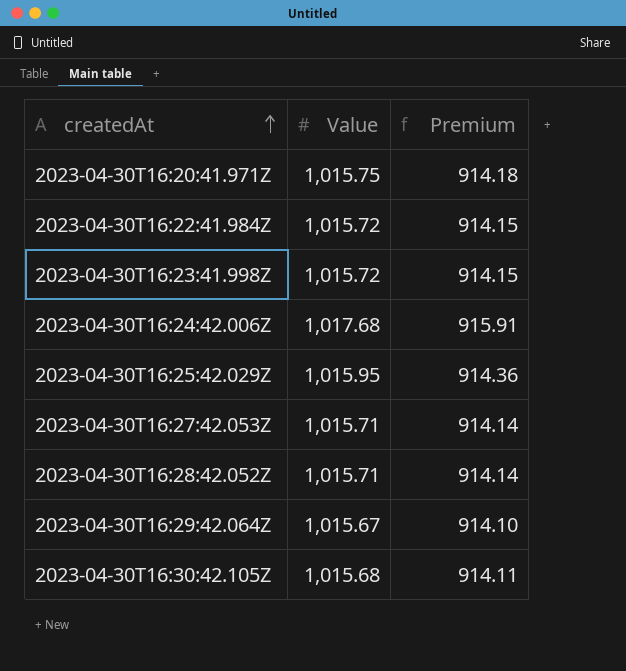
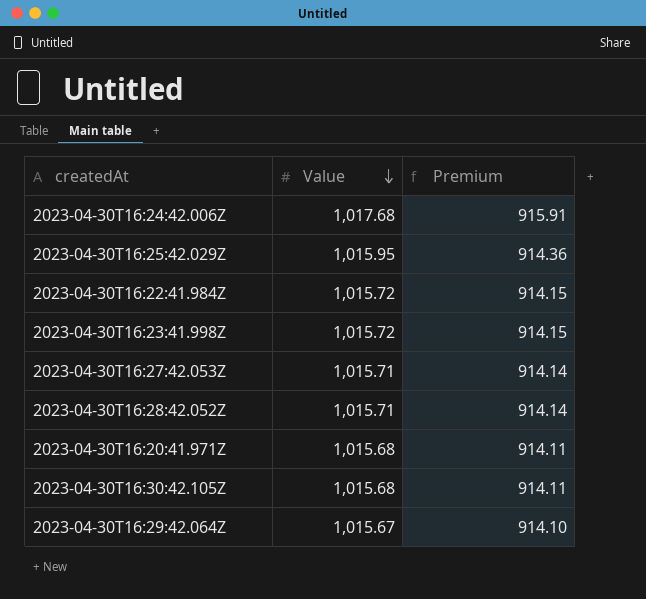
row order: createdAt ascending -> Value descending
2023-04-30T16:20:41.971Z | Value: 1,015.75 -> 1,015.68
2023-04-30T16:20:41.971Z | Premium: 914.18 -> 914.11

